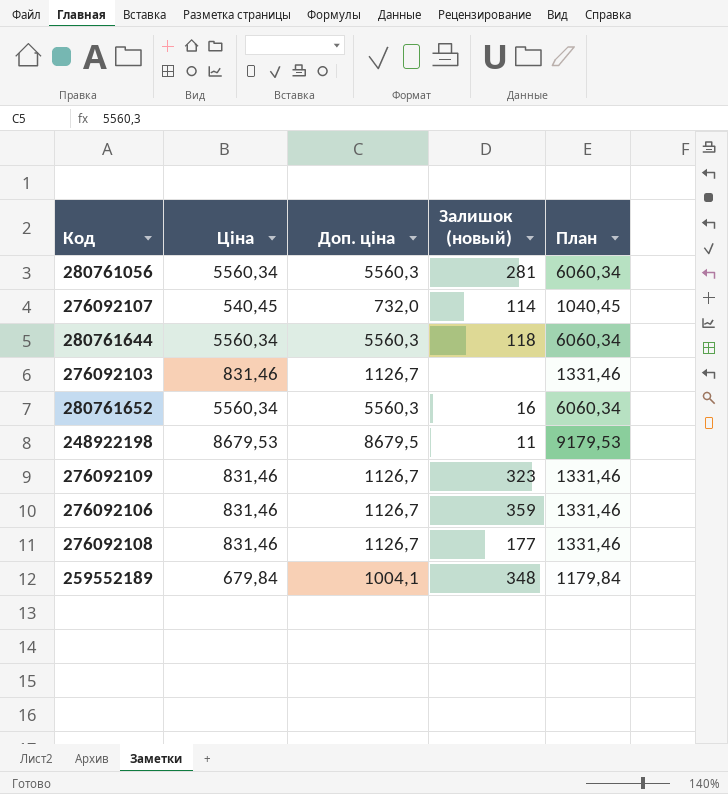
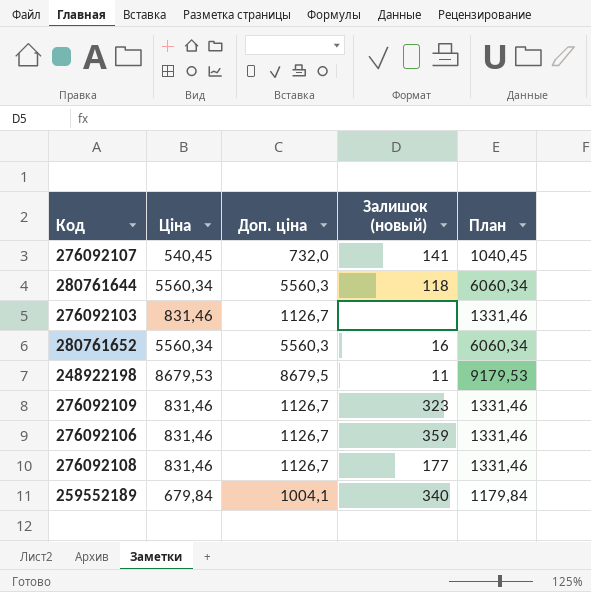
row 280761056: 5560,34 | 5560,3 | 281 | 6060,34 -> none
276092107 | Залишок (новый): 114 -> 141
259552189 | Залишок (новый): 348 -> 340

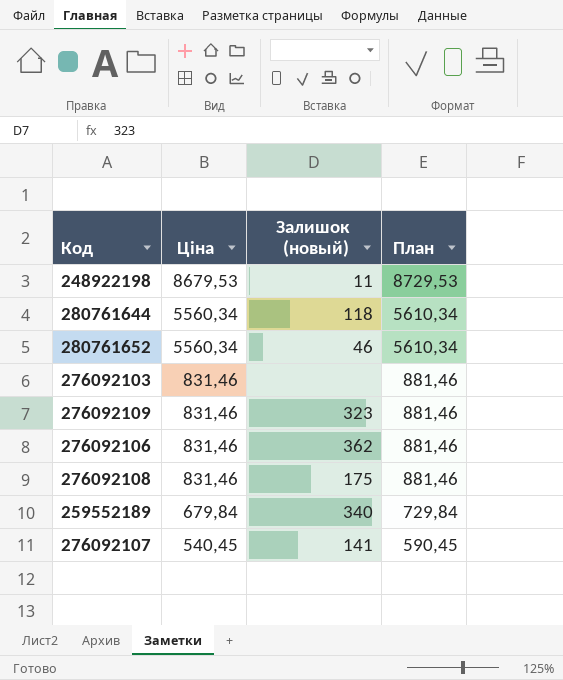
row order: none -> Ціна descending
column Доп. ціна | position: 3 -> none
column План | formula: [Ціна] + 500 -> [Ціна] + 50
280761652 | Залишок (новый): 16 -> 46
276092106 | Залишок (новый): 359 -> 362
276092108 | Залишок (новый): 177 -> 175

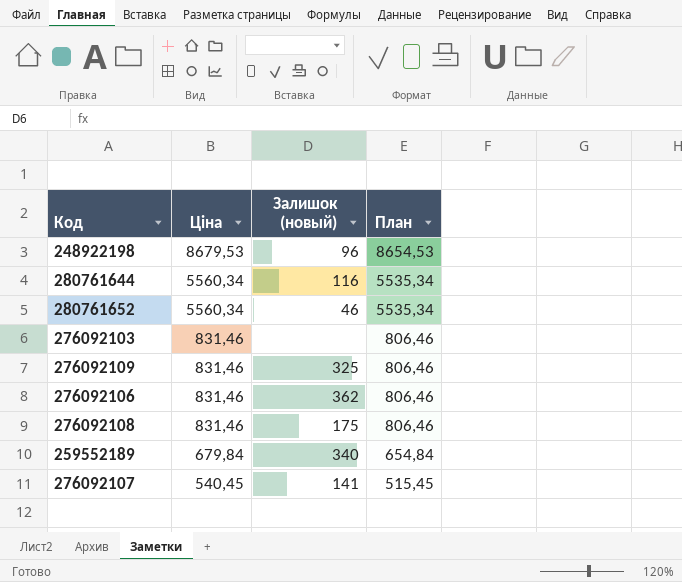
column План | formula: [Ціна] + 50 -> [Ціна] - 25
248922198 | Залишок (новый): 11 -> 96
280761644 | Залишок (новый): 118 -> 116
276092109 | Залишок (новый): 323 -> 325

